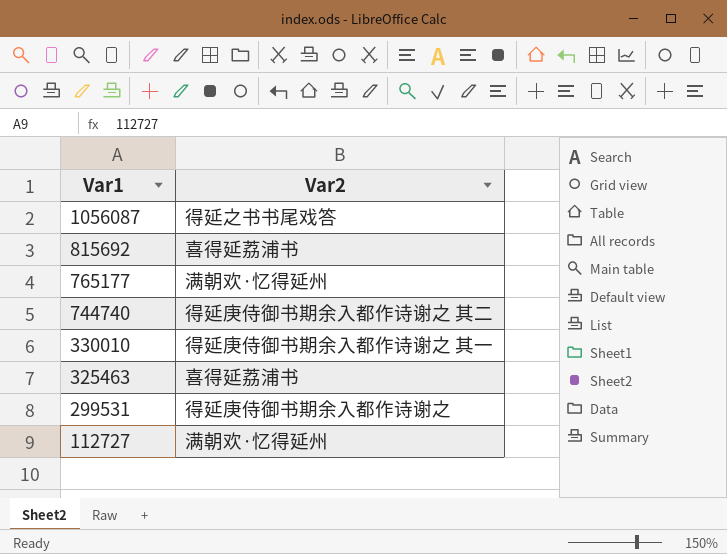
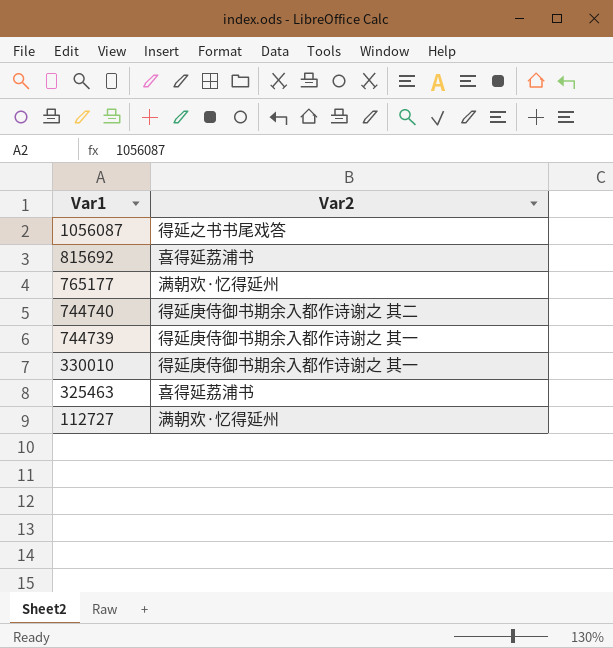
row 299531: 得延庚侍御书期余入都作诗谢之 -> none
row 744739: none -> 得延庚侍御书期余入都作诗谢之 其一

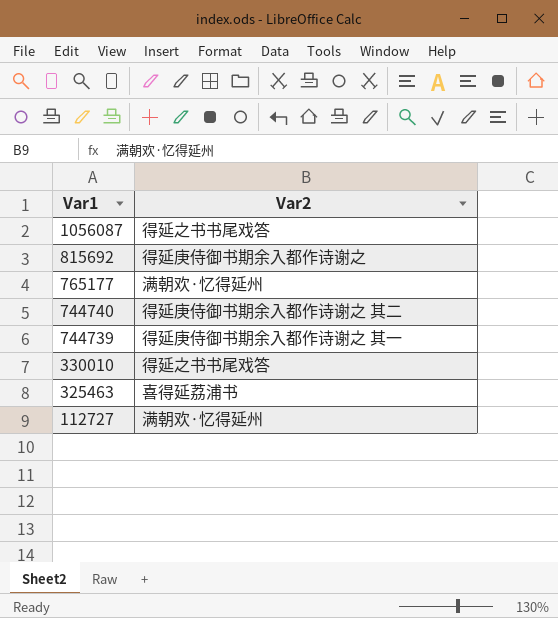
815692 | Var2: 喜得延荔浦书 -> 得延庚侍御书期余入都作诗谢之
330010 | Var2: 得延庚侍御书期余入都作诗谢之 其一 -> 得延之书书尾戏答

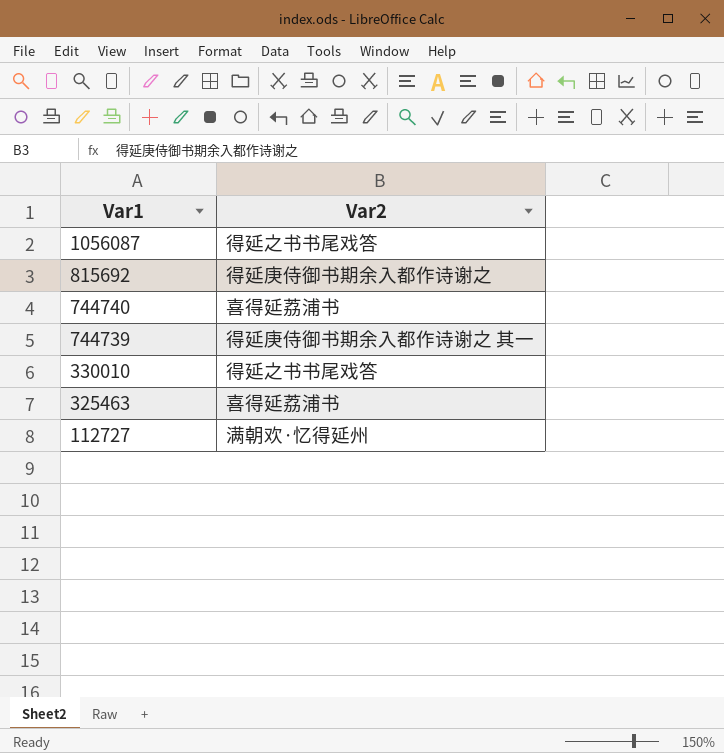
row 765177: 满朝欢·忆得延州 -> none
744740 | Var2: 得延庚侍御书期余入都作诗谢之 其二 -> 喜得延荔浦书

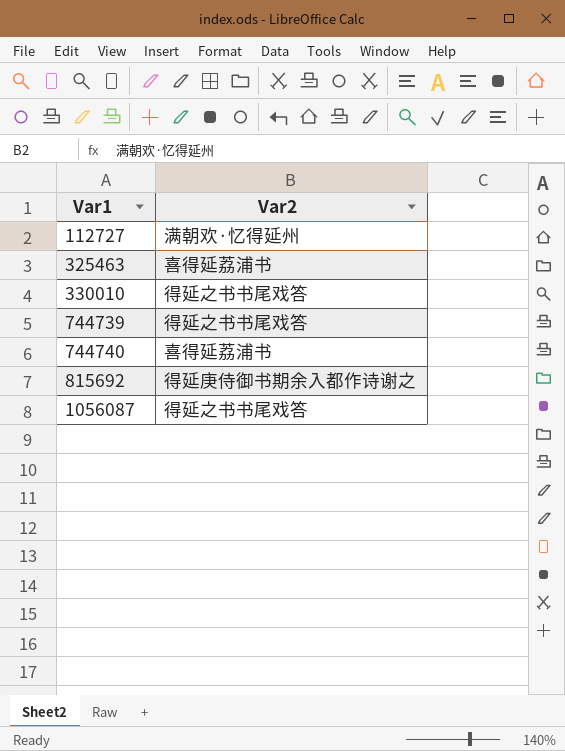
row order: Var1 descending -> Var1 ascending
744739 | Var2: 得延庚侍御书期余入都作诗谢之 其一 -> 得延之书书尾戏答

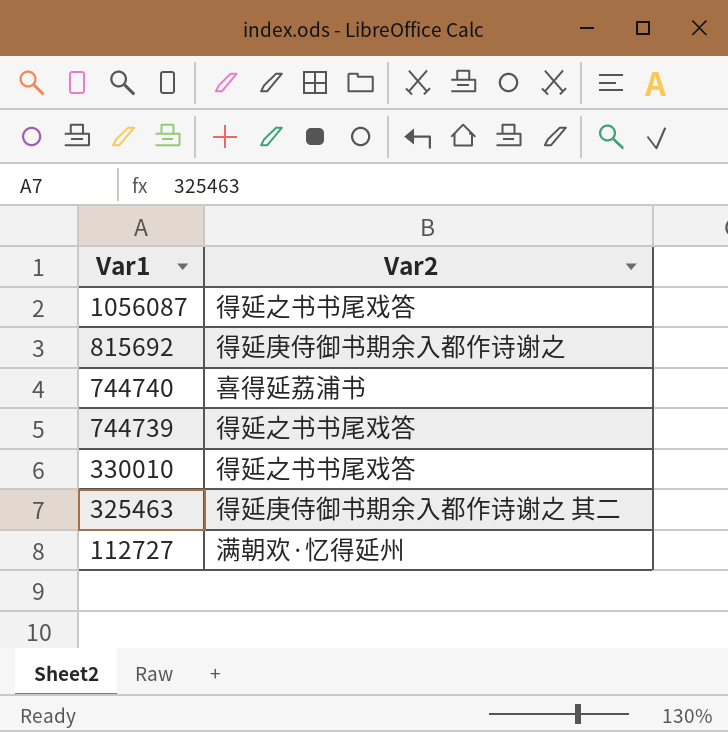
row order: Var1 ascending -> Var1 descending
325463 | Var2: 喜得延荔浦书 -> 得延庚侍御书期余入都作诗谢之 其二

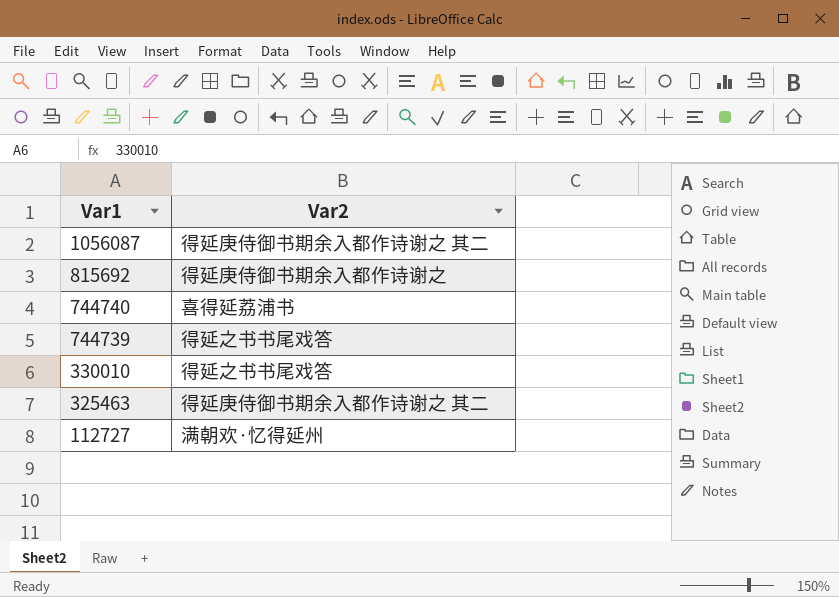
1056087 | Var2: 得延之书书尾戏答 -> 得延庚侍御书期余入都作诗谢之 其二

